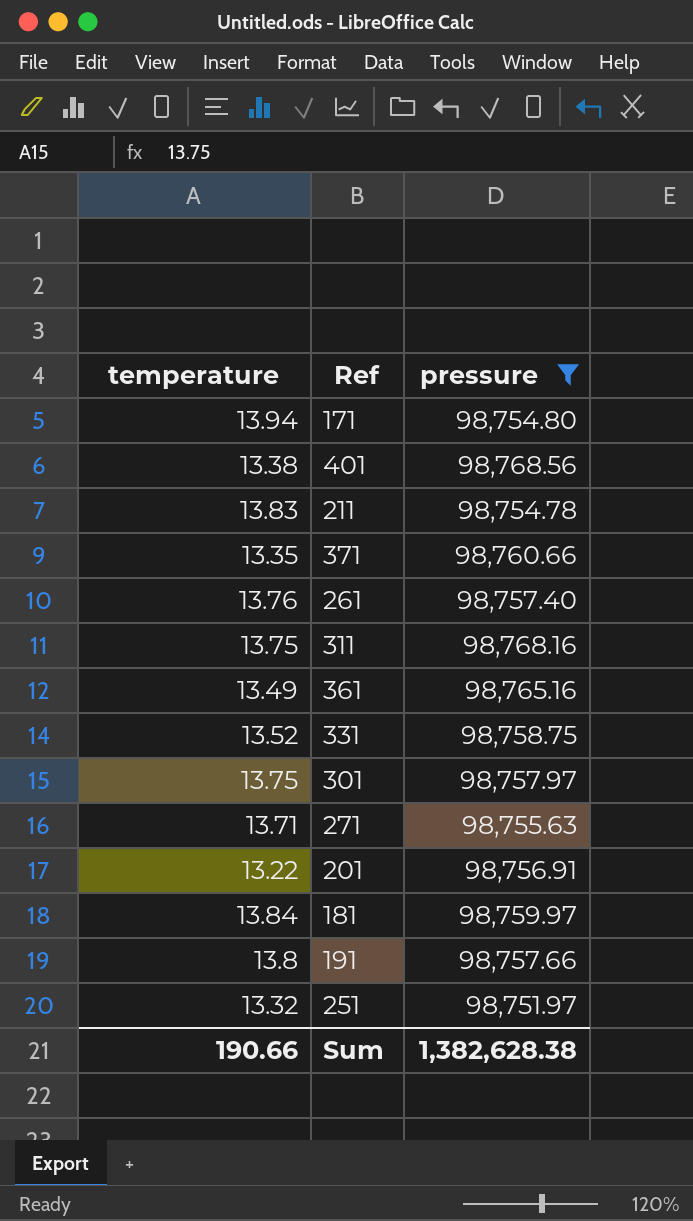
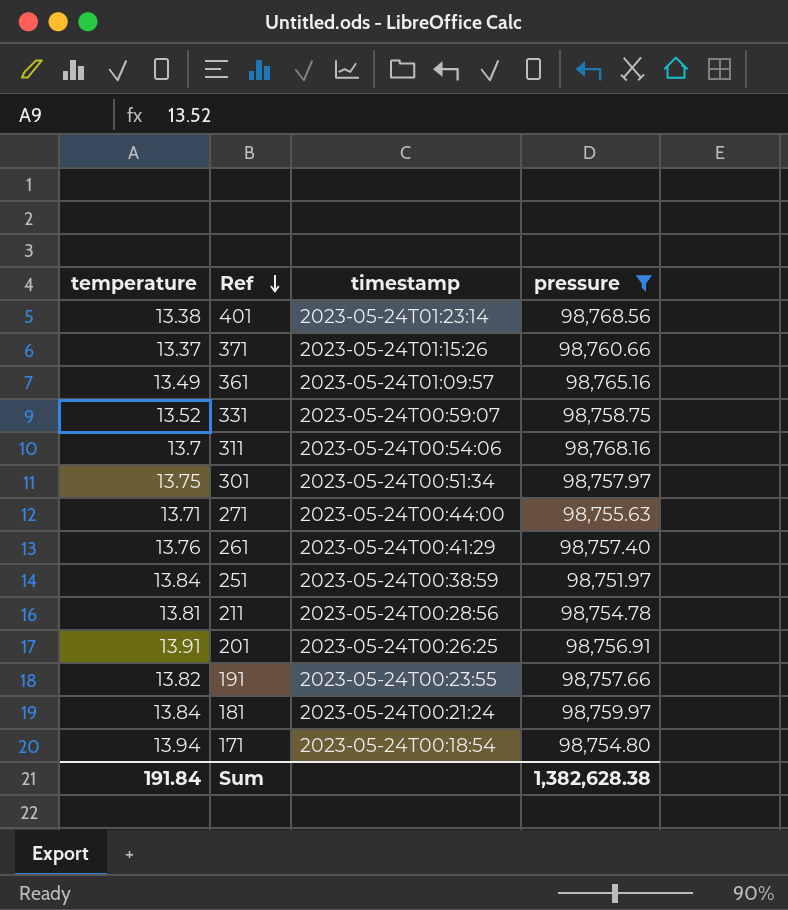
row order: none -> Ref descending
column timestamp | position: none -> 3
371 | temperature: 13.35 -> 13.37
311 | temperature: 13.75 -> 13.7
251 | temperature: 13.32 -> 13.84
211 | temperature: 13.83 -> 13.81
201 | temperature: 13.22 -> 13.91
191 | temperature: 13.8 -> 13.82
Sum | temperature: 190.66 -> 191.84

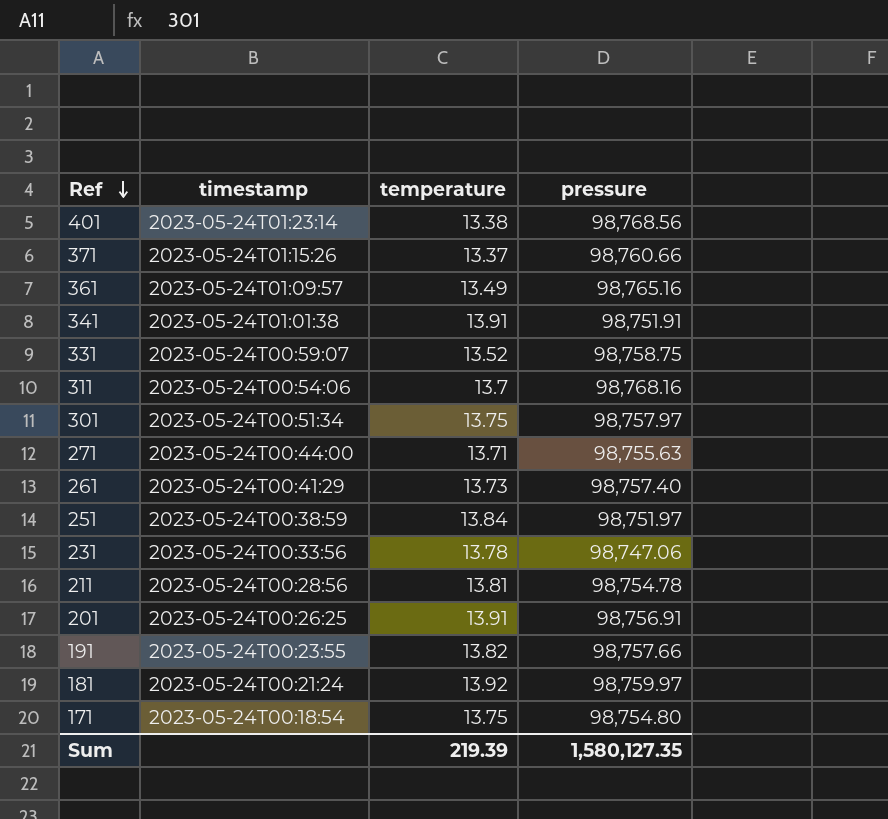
filter: pressure >= 98,751.97 -> none
column temperature | position: 1 -> 3
261 | temperature: 13.76 -> 13.73
181 | temperature: 13.84 -> 13.92
171 | temperature: 13.94 -> 13.75
Sum | temperature: 191.84 -> 219.39
Sum | pressure: 1,382,628.38 -> 1,580,127.35

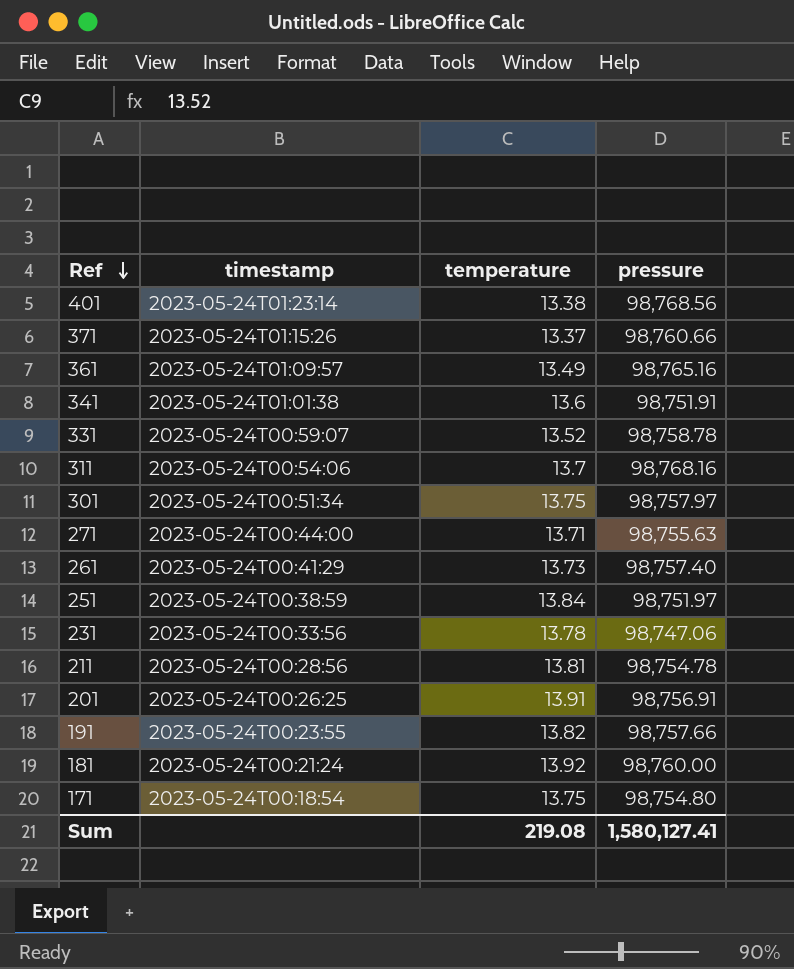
341 | temperature: 13.91 -> 13.6
331 | pressure: 98,758.75 -> 98,758.78
181 | pressure: 98,759.97 -> 98,760.00
Sum | temperature: 219.39 -> 219.08
Sum | pressure: 1,580,127.35 -> 1,580,127.41

